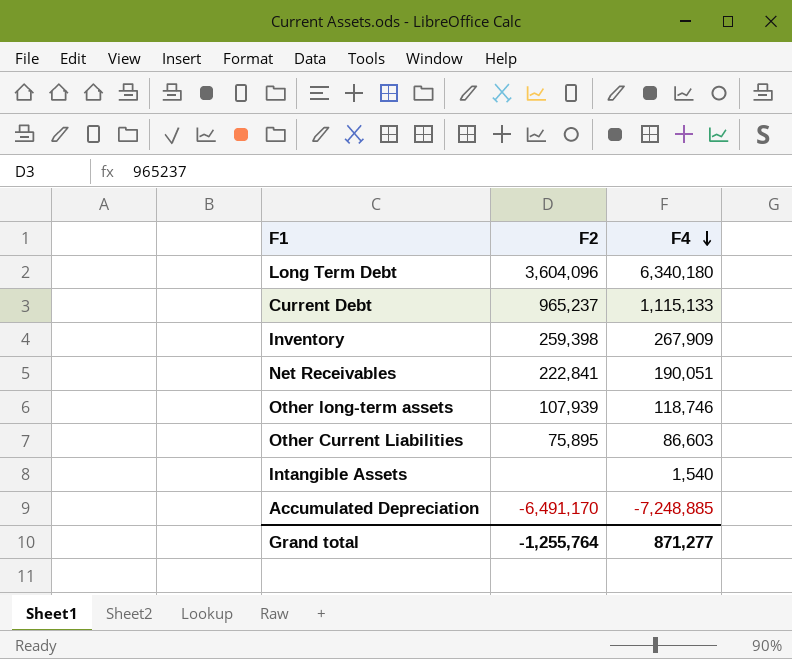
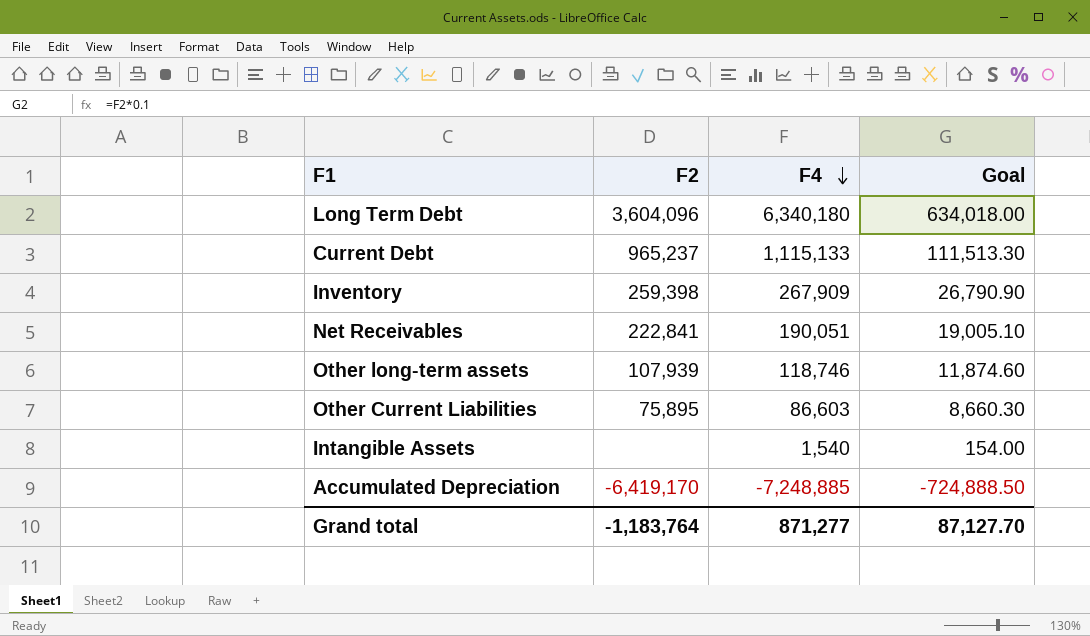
column Goal | formula: none -> [F4] * 0.1
Accumulated Depreciation | F2: -6,491,170 -> -6,419,170
Grand total | F2: -1,255,764 -> -1,183,764

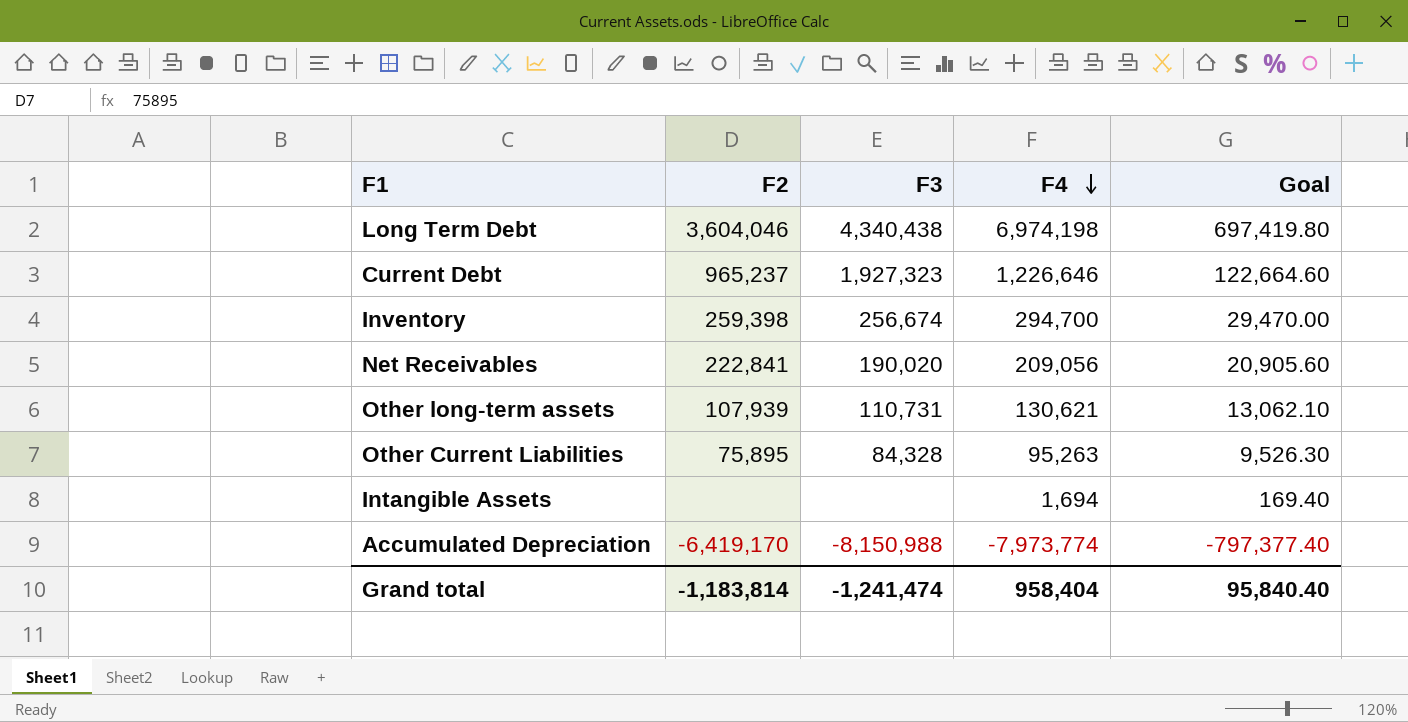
column F3 | position: none -> 3
Long Term Debt | F2: 3,604,096 -> 3,604,046
Long Term Debt | F4: 6,340,180 -> 6,974,198
Long Term Debt | Goal: 634,018.00 -> 697,419.80
Current Debt | F4: 1,115,133 -> 1,226,646
Current Debt | Goal: 111,513.30 -> 122,664.60
Inventory | F4: 267,909 -> 294,700
Inventory | Goal: 26,790.90 -> 29,470.00
Net Receivables | F4: 190,051 -> 209,056
Net Receivables | Goal: 19,005.10 -> 20,905.60
Other long-term assets | F4: 118,746 -> 130,621
Other long-term assets | Goal: 11,874.60 -> 13,062.10
Other Current Liabilities | F4: 86,603 -> 95,263
Other Current Liabilities | Goal: 8,660.30 -> 9,526.30
Intangible Assets | F4: 1,540 -> 1,694
Intangible Assets | Goal: 154.00 -> 169.40
Accumulated Depreciation | F4: -7,248,885 -> -7,973,774
Accumulated Depreciation | Goal: -724,888.50 -> -797,377.40
Grand total | F2: -1,183,764 -> -1,183,814
Grand total | F4: 871,277 -> 958,404
Grand total | Goal: 87,127.70 -> 95,840.40

